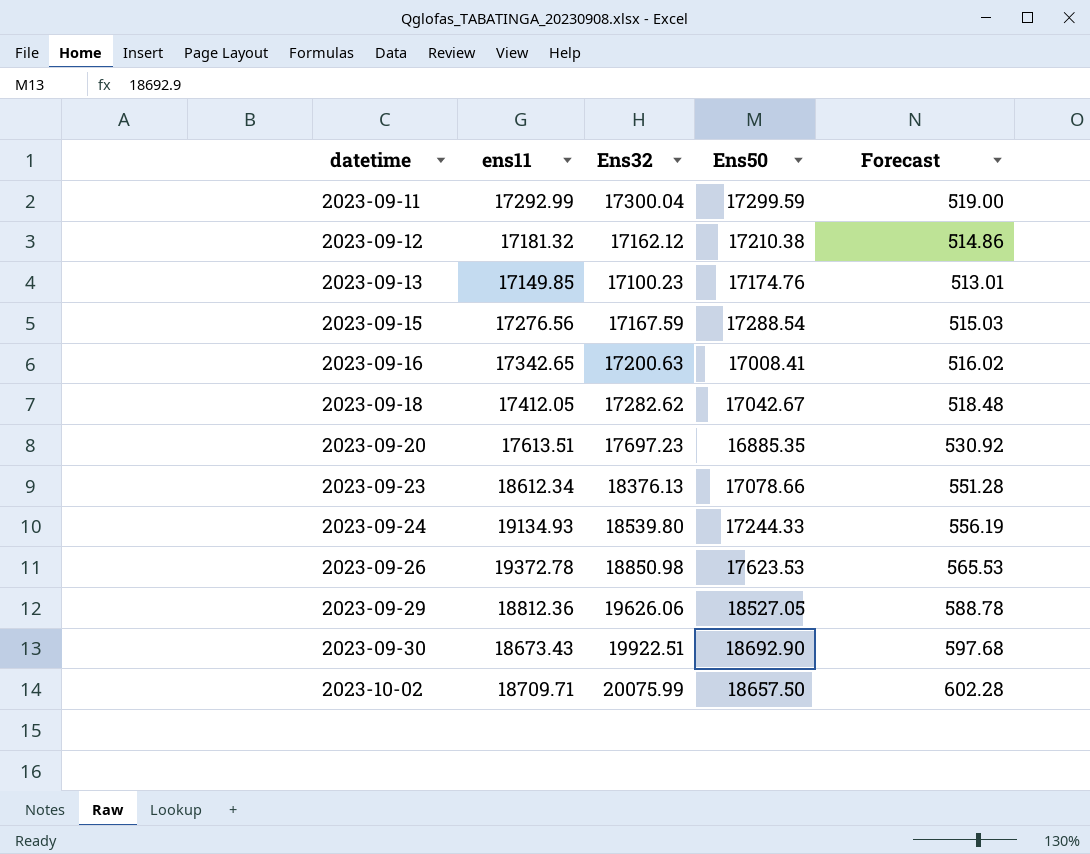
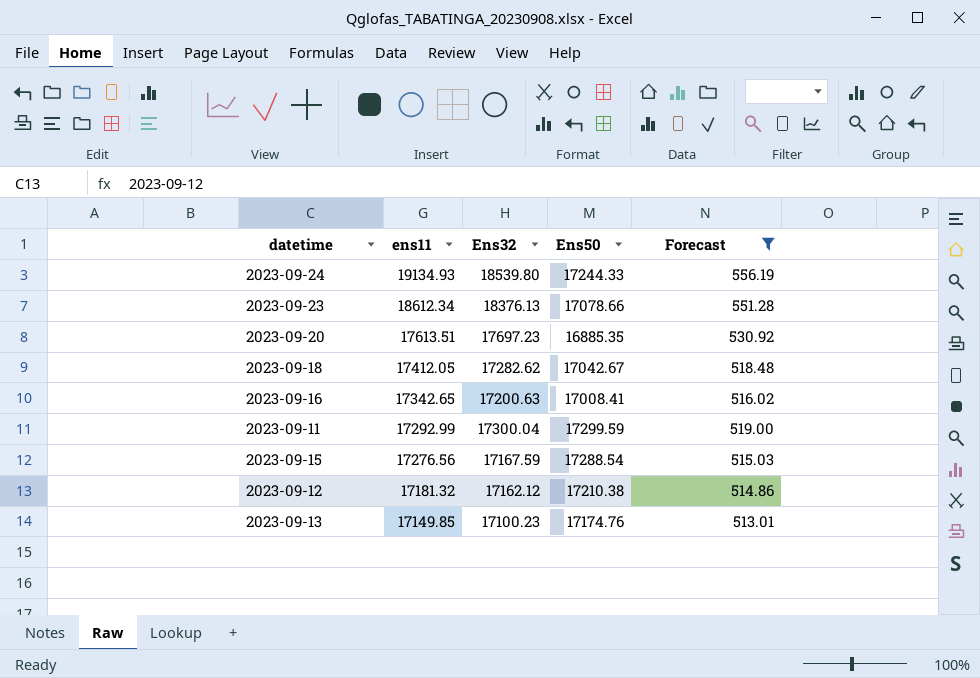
filter: none -> Forecast <= 556.19
row order: datetime ascending -> ens11 descending

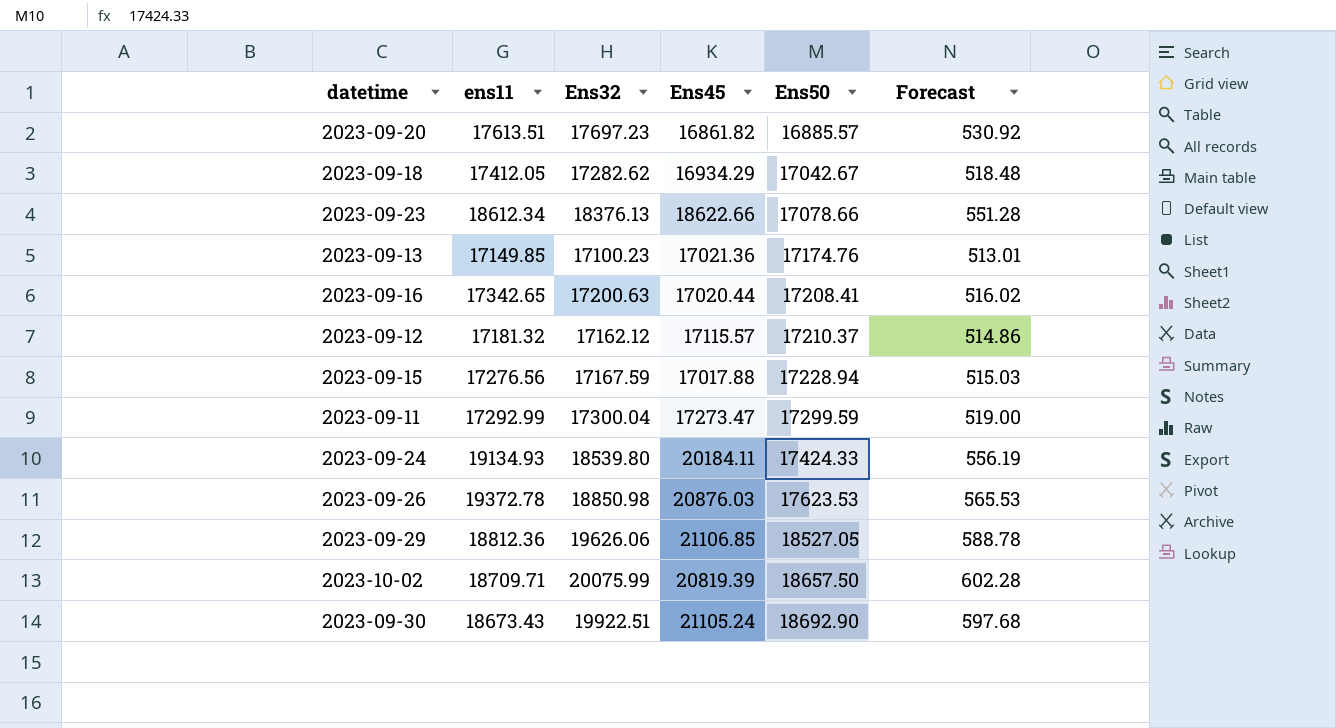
filter: Forecast <= 556.19 -> none
row order: ens11 descending -> Ens50 ascending
column Ens45 | position: none -> 4
2023-09-20 | Ens50: 16885.35 -> 16885.57
2023-09-16 | Ens50: 17008.41 -> 17208.41
2023-09-12 | Ens50: 17210.38 -> 17210.37
2023-09-15 | Ens50: 17288.54 -> 17228.94
2023-09-24 | Ens50: 17244.33 -> 17424.33

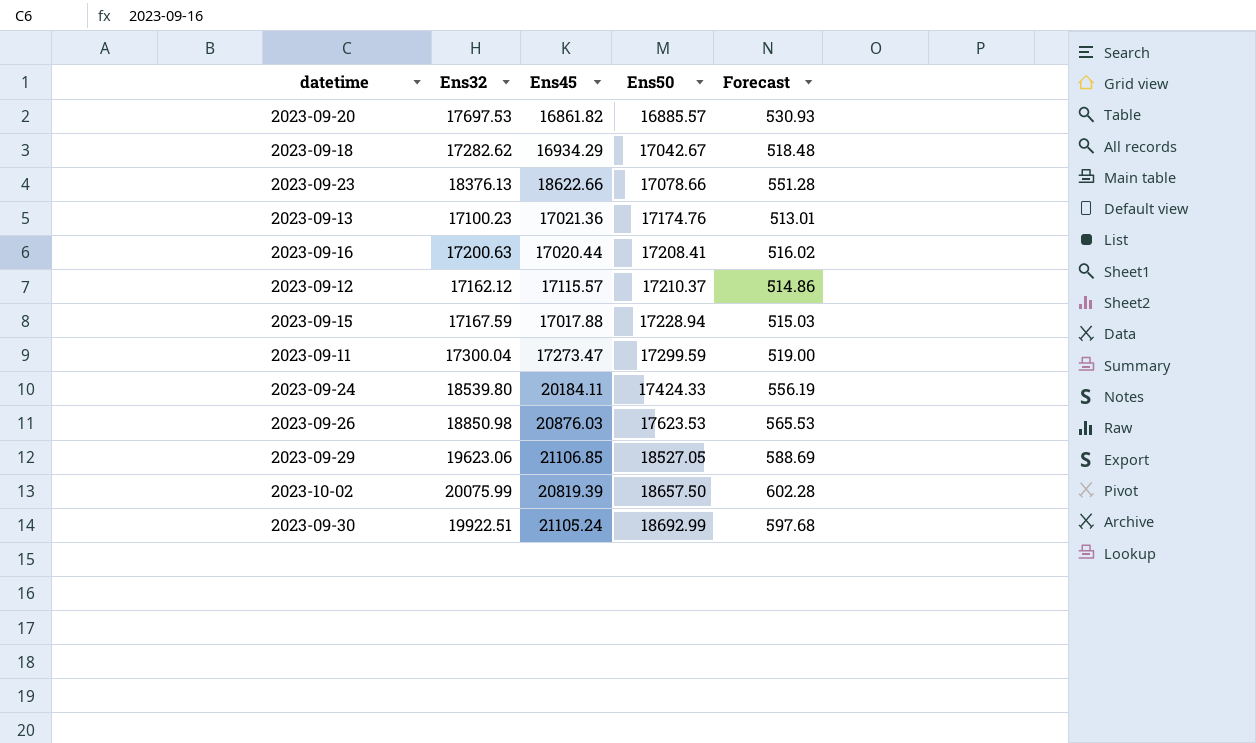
column ens11 | position: 2 -> none
2023-09-20 | Ens32: 17697.23 -> 17697.53
2023-09-20 | Forecast: 530.92 -> 530.93
2023-09-29 | Ens32: 19626.06 -> 19623.06
2023-09-29 | Forecast: 588.78 -> 588.69
2023-09-30 | Ens50: 18692.90 -> 18692.99

